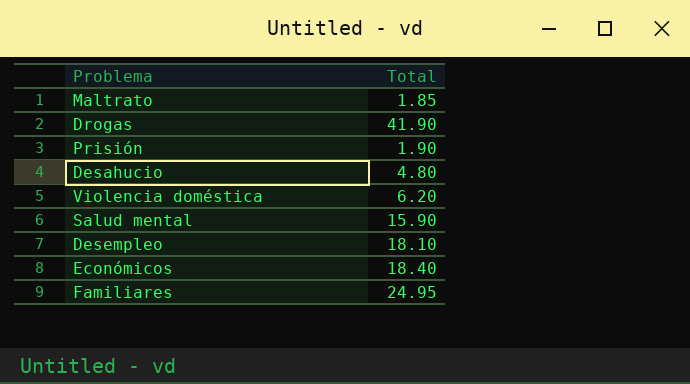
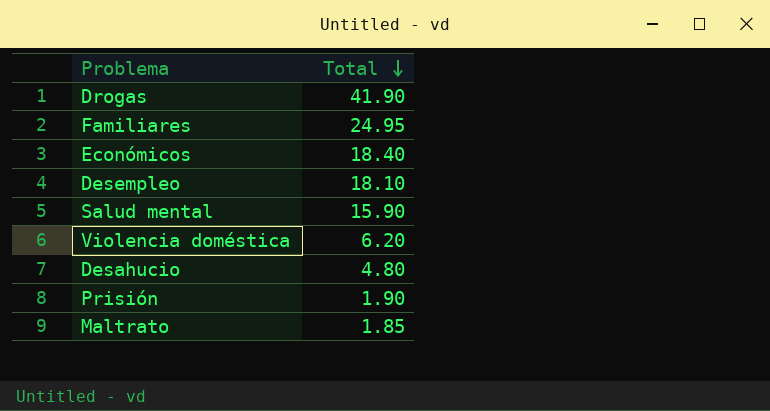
row order: none -> Total descending

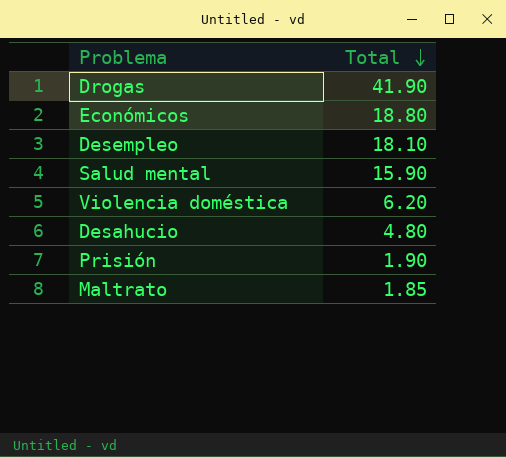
row Familiares: 24.95 -> none
Económicos | Total: 18.40 -> 18.80

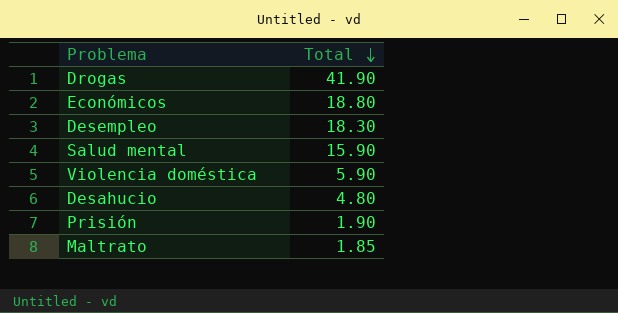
Desempleo | Total: 18.10 -> 18.30
Violencia doméstica | Total: 6.20 -> 5.90

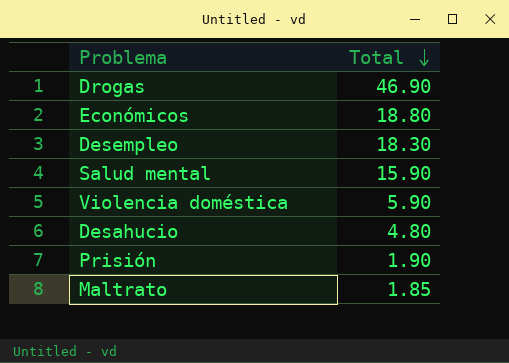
Drogas | Total: 41.90 -> 46.90

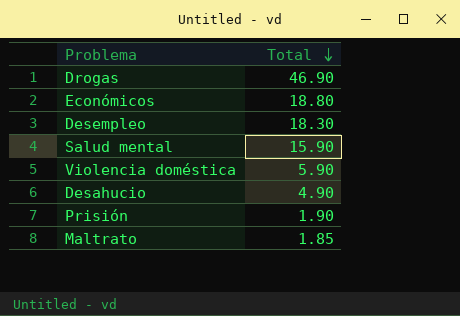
Desahucio | Total: 4.80 -> 4.90

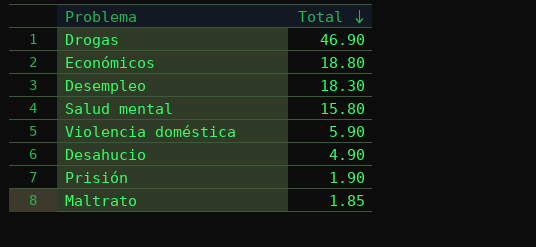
Salud mental | Total: 15.90 -> 15.80

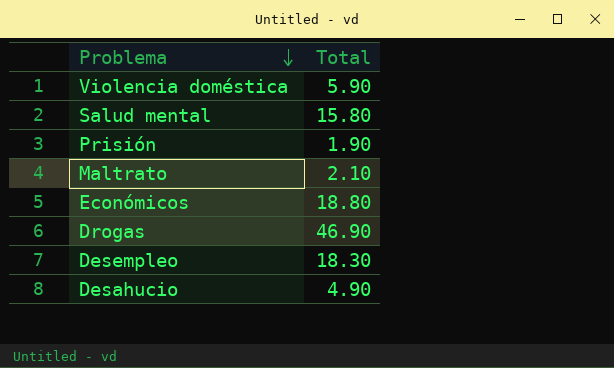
row order: Total descending -> Problema descending
Maltrato | Total: 1.85 -> 2.10

